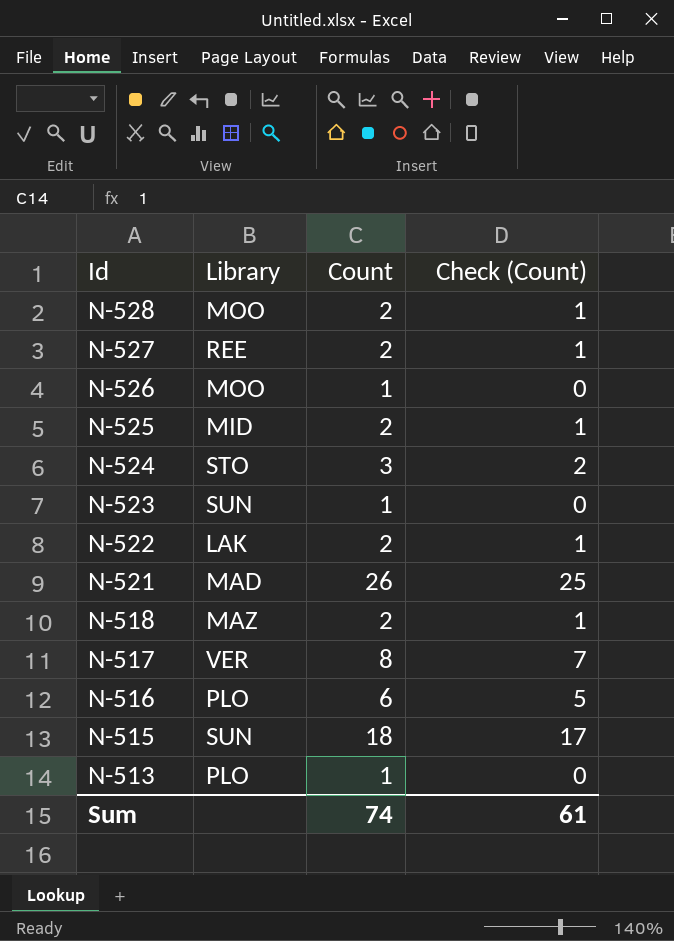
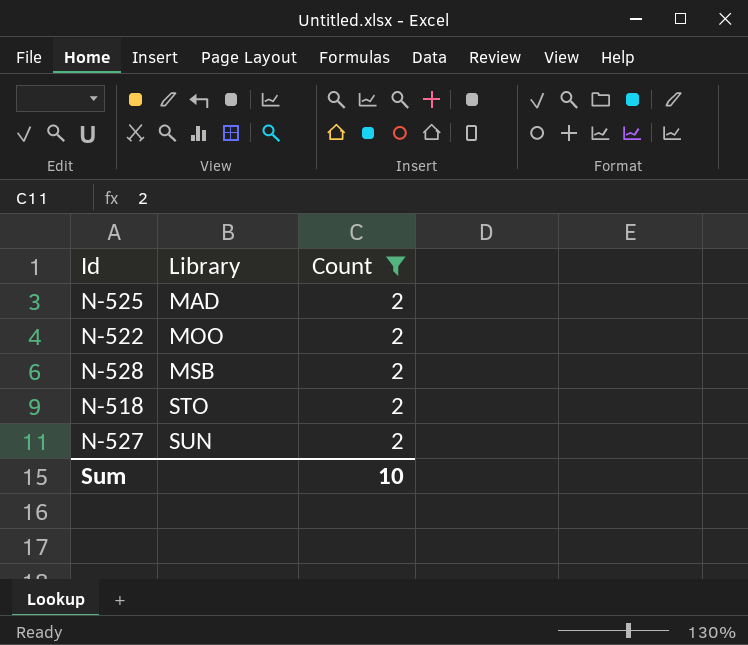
filter: none -> Count = 2
row order: Id descending -> Library ascending
column Check (Count) | formula: [Count] - 1 -> none
N-525 | Library: MID -> MAD
N-522 | Library: LAK -> MOO
N-528 | Library: MOO -> MSB
N-518 | Library: MAZ -> STO
N-527 | Library: REE -> SUN
Sum | Count: 74 -> 10

